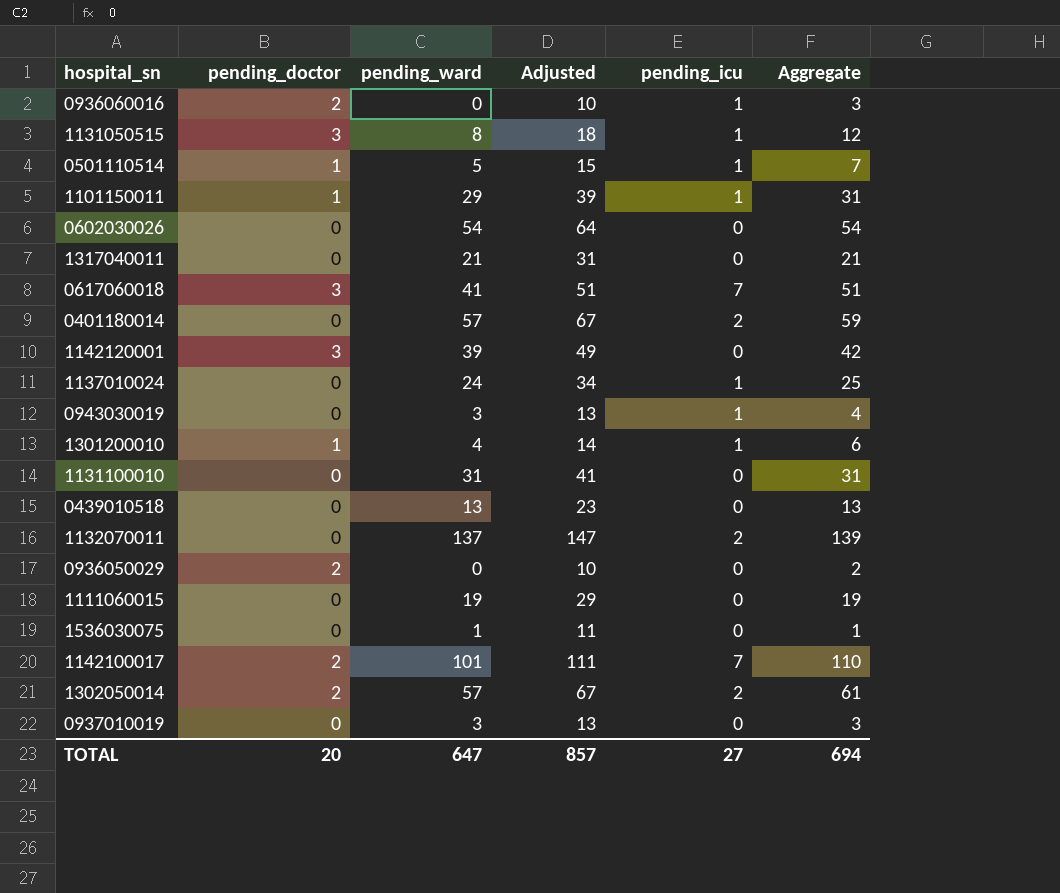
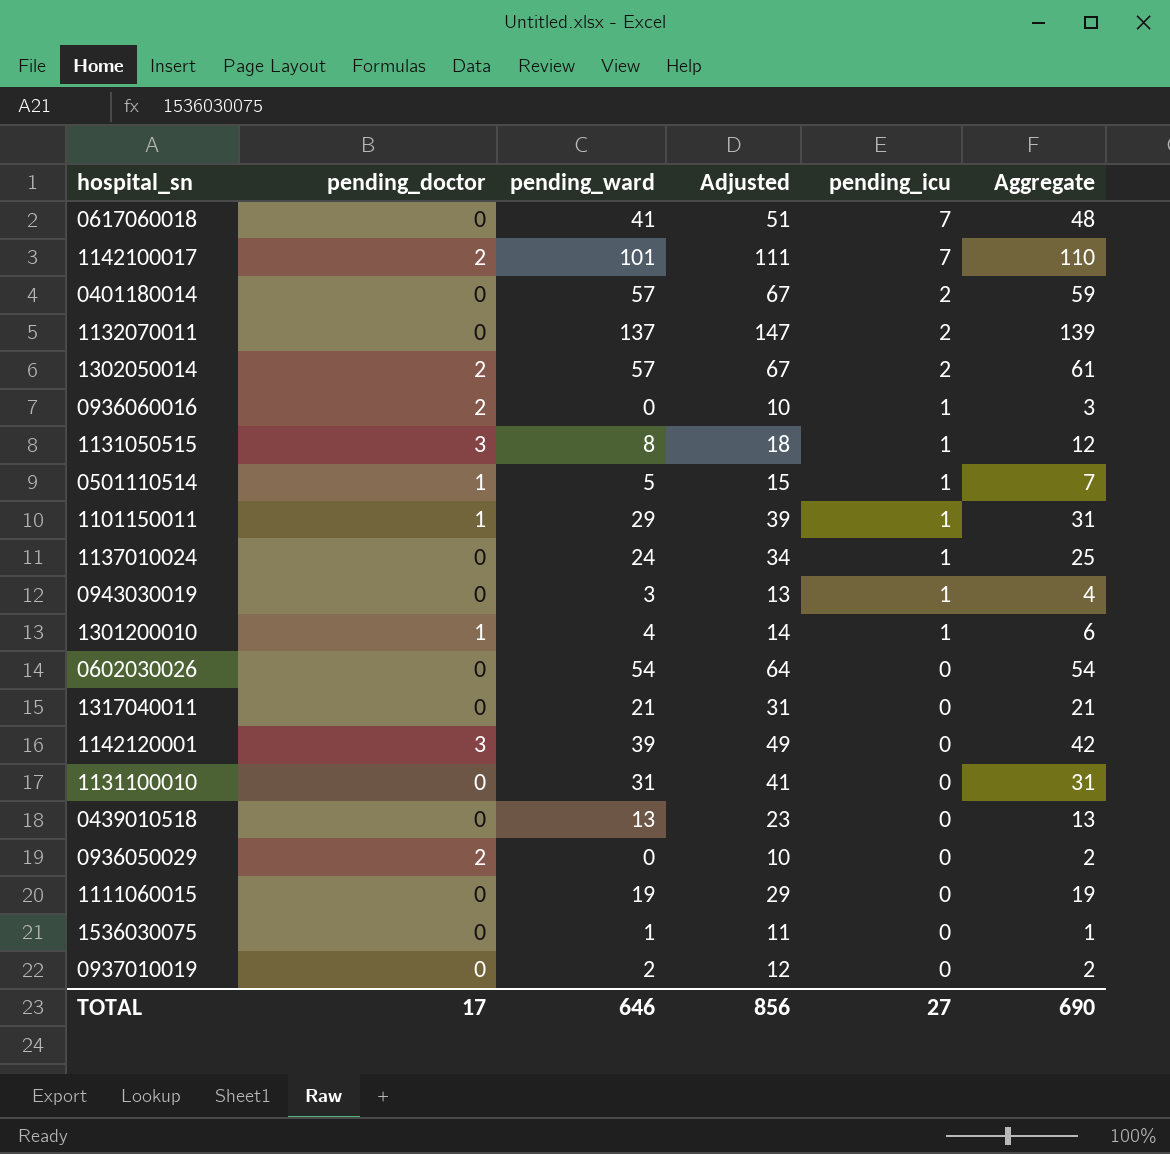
row order: none -> pending_icu descending
0617060018 | pending_doctor: 3 -> 0
0617060018 | Aggregate: 51 -> 48
0937010019 | pending_ward: 3 -> 2
0937010019 | Adjusted: 13 -> 12
0937010019 | Aggregate: 3 -> 2
TOTAL | pending_doctor: 20 -> 17
TOTAL | pending_ward: 647 -> 646
TOTAL | Adjusted: 857 -> 856
TOTAL | Aggregate: 694 -> 690

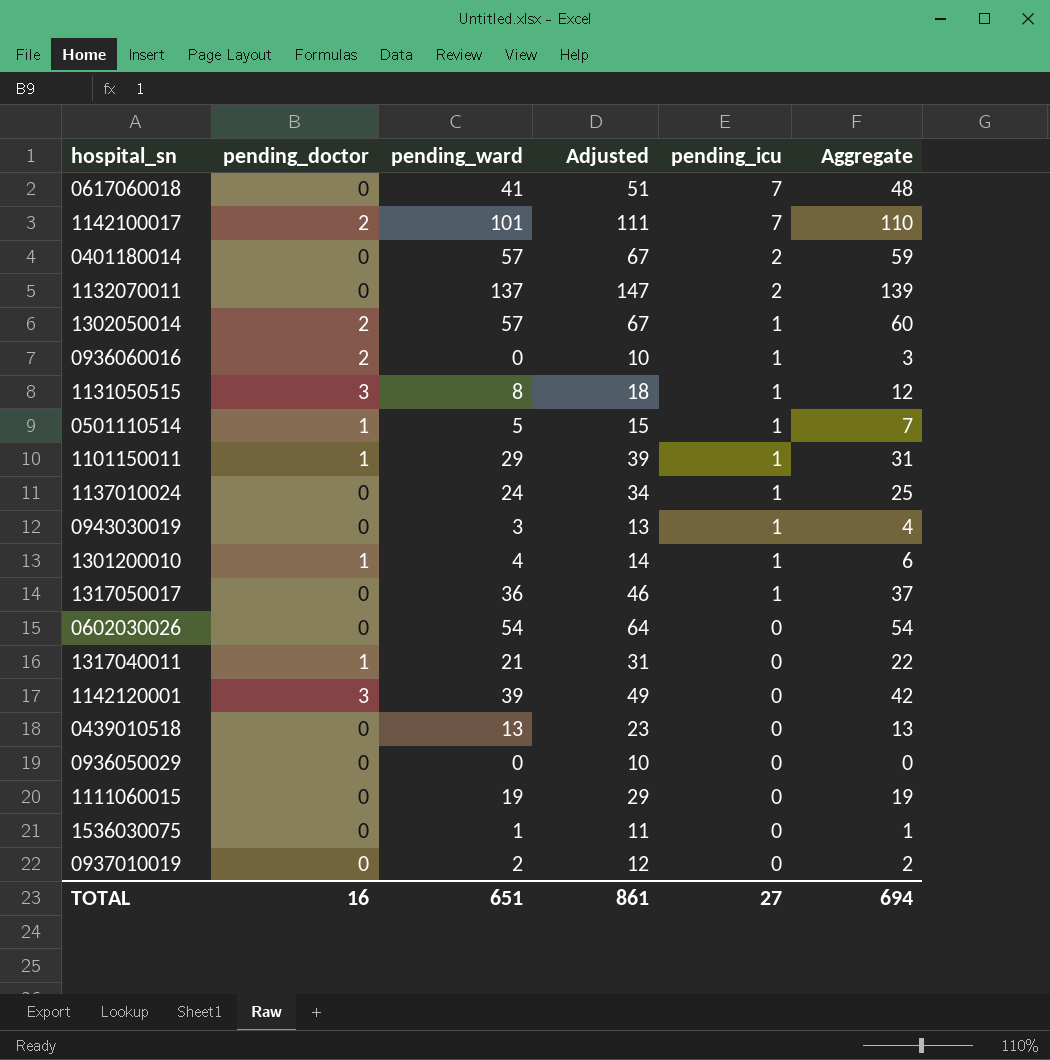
row 1131100010: 0 | 31 | 41 | 0 | 31 -> none
1302050014 | pending_icu: 2 -> 1
1302050014 | Aggregate: 61 -> 60
row 1317050017: none -> 0 | 36 | 46 | 1 | 37
1317040011 | pending_doctor: 0 -> 1
1317040011 | Aggregate: 21 -> 22
0936050029 | pending_doctor: 2 -> 0
0936050029 | Aggregate: 2 -> 0
TOTAL | pending_doctor: 17 -> 16
TOTAL | pending_ward: 646 -> 651
TOTAL | Adjusted: 856 -> 861
TOTAL | Aggregate: 690 -> 694

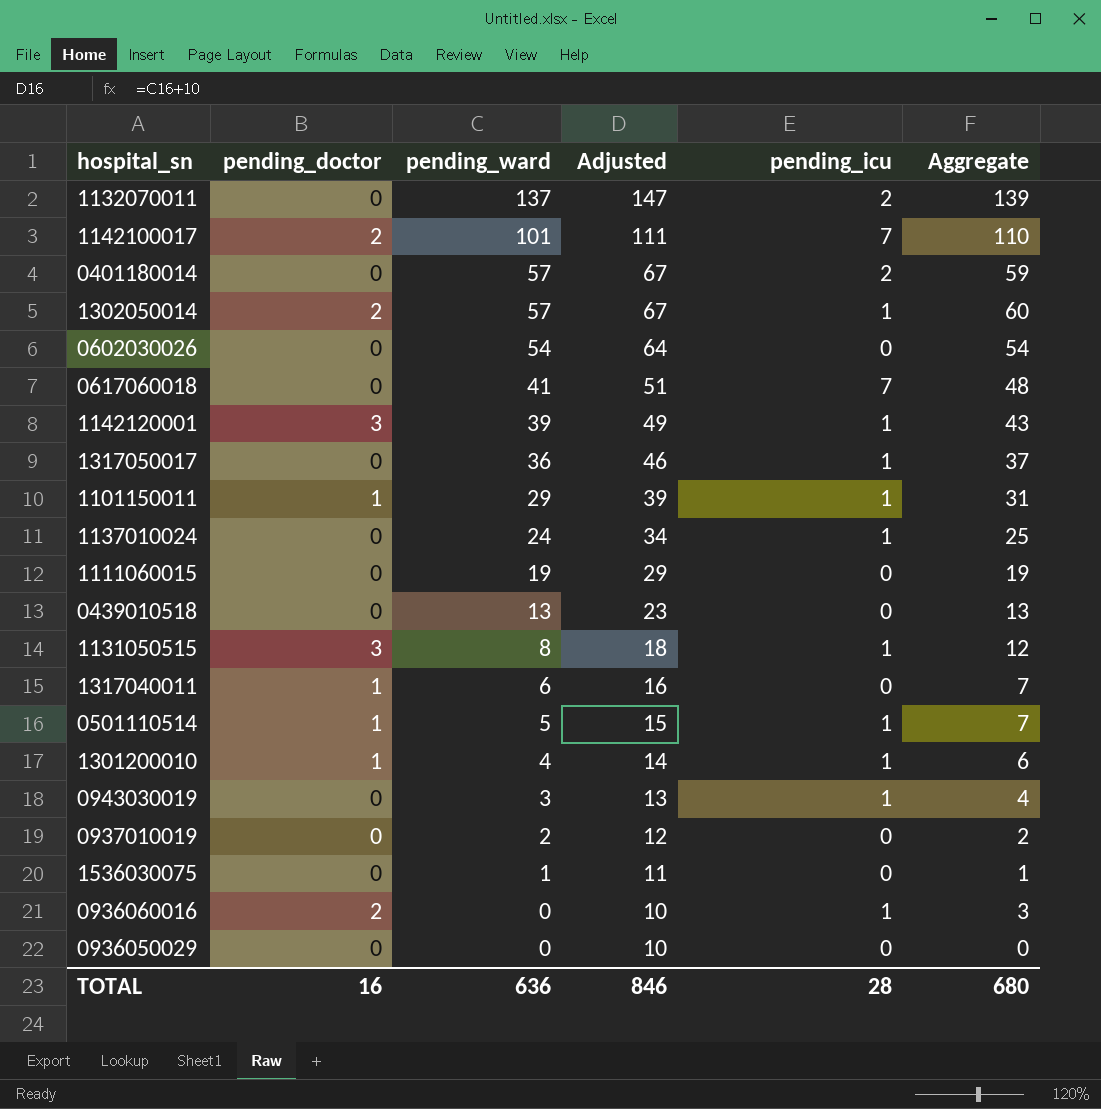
row order: pending_icu descending -> pending_ward descending
1142120001 | pending_icu: 0 -> 1
1142120001 | Aggregate: 42 -> 43
1317040011 | pending_ward: 21 -> 6
1317040011 | Adjusted: 31 -> 16
1317040011 | Aggregate: 22 -> 7
TOTAL | pending_ward: 651 -> 636
TOTAL | Adjusted: 861 -> 846
TOTAL | pending_icu: 27 -> 28
TOTAL | Aggregate: 694 -> 680

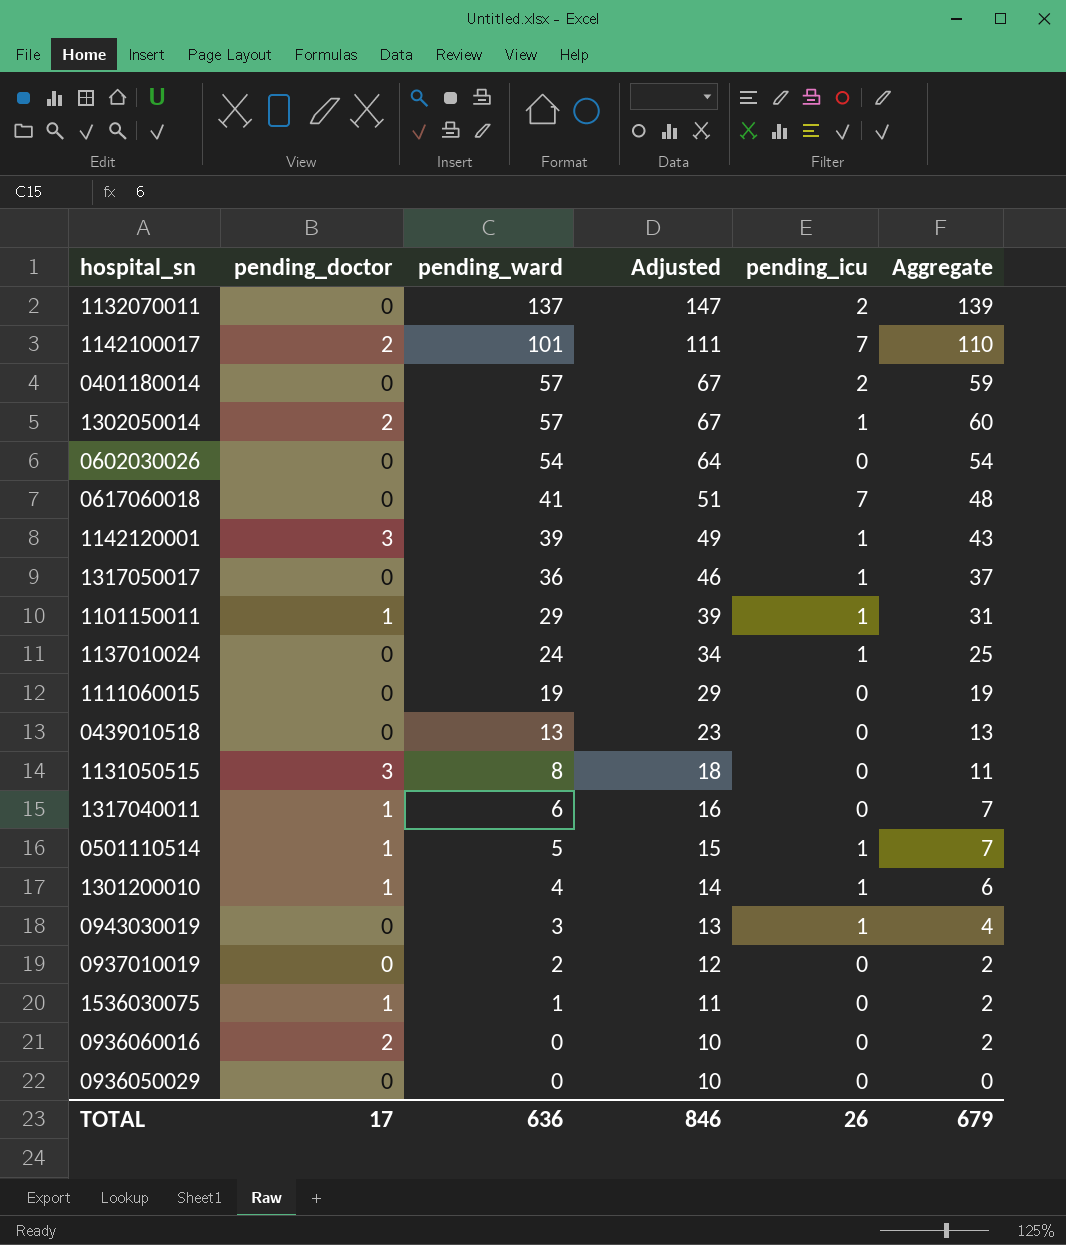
1131050515 | pending_icu: 1 -> 0
1131050515 | Aggregate: 12 -> 11
1536030075 | pending_doctor: 0 -> 1
1536030075 | Aggregate: 1 -> 2
0936060016 | pending_icu: 1 -> 0
0936060016 | Aggregate: 3 -> 2
TOTAL | pending_doctor: 16 -> 17
TOTAL | pending_icu: 28 -> 26
TOTAL | Aggregate: 680 -> 679

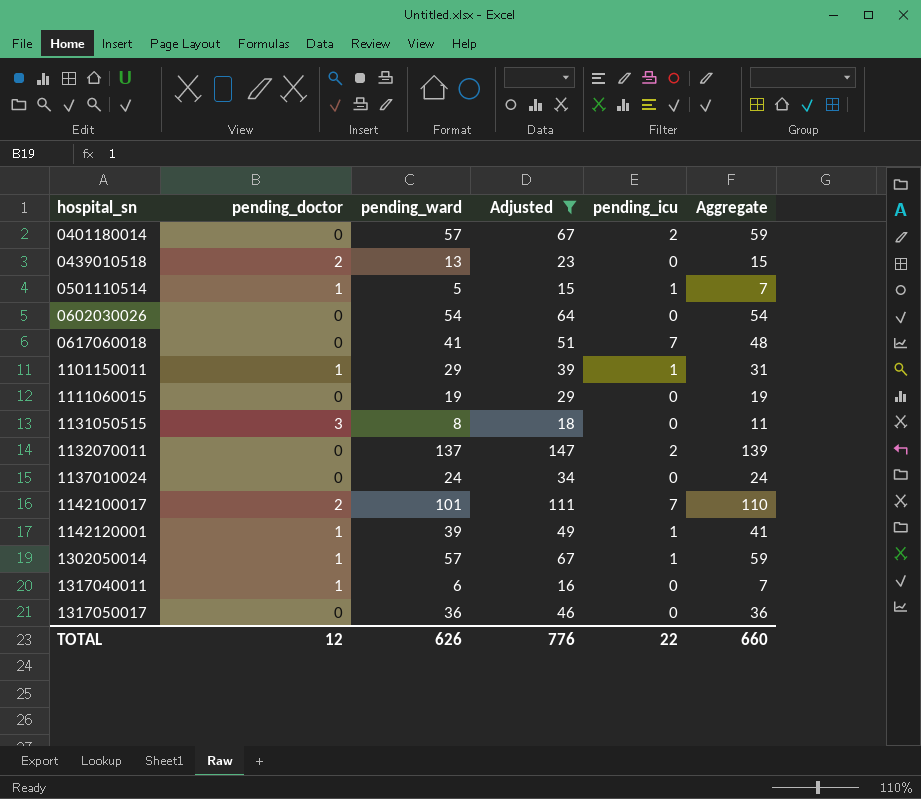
filter: none -> Adjusted >= 15
row order: pending_ward descending -> hospital_sn ascending
0439010518 | pending_doctor: 0 -> 2
0439010518 | Aggregate: 13 -> 15
1137010024 | pending_icu: 1 -> 0
1137010024 | Aggregate: 25 -> 24
1142120001 | pending_doctor: 3 -> 1
1142120001 | Aggregate: 43 -> 41
1302050014 | pending_doctor: 2 -> 1
1302050014 | Aggregate: 60 -> 59
1317050017 | pending_icu: 1 -> 0
1317050017 | Aggregate: 37 -> 36
TOTAL | pending_doctor: 17 -> 12
TOTAL | pending_ward: 636 -> 626
TOTAL | Adjusted: 846 -> 776
TOTAL | pending_icu: 26 -> 22
TOTAL | Aggregate: 679 -> 660

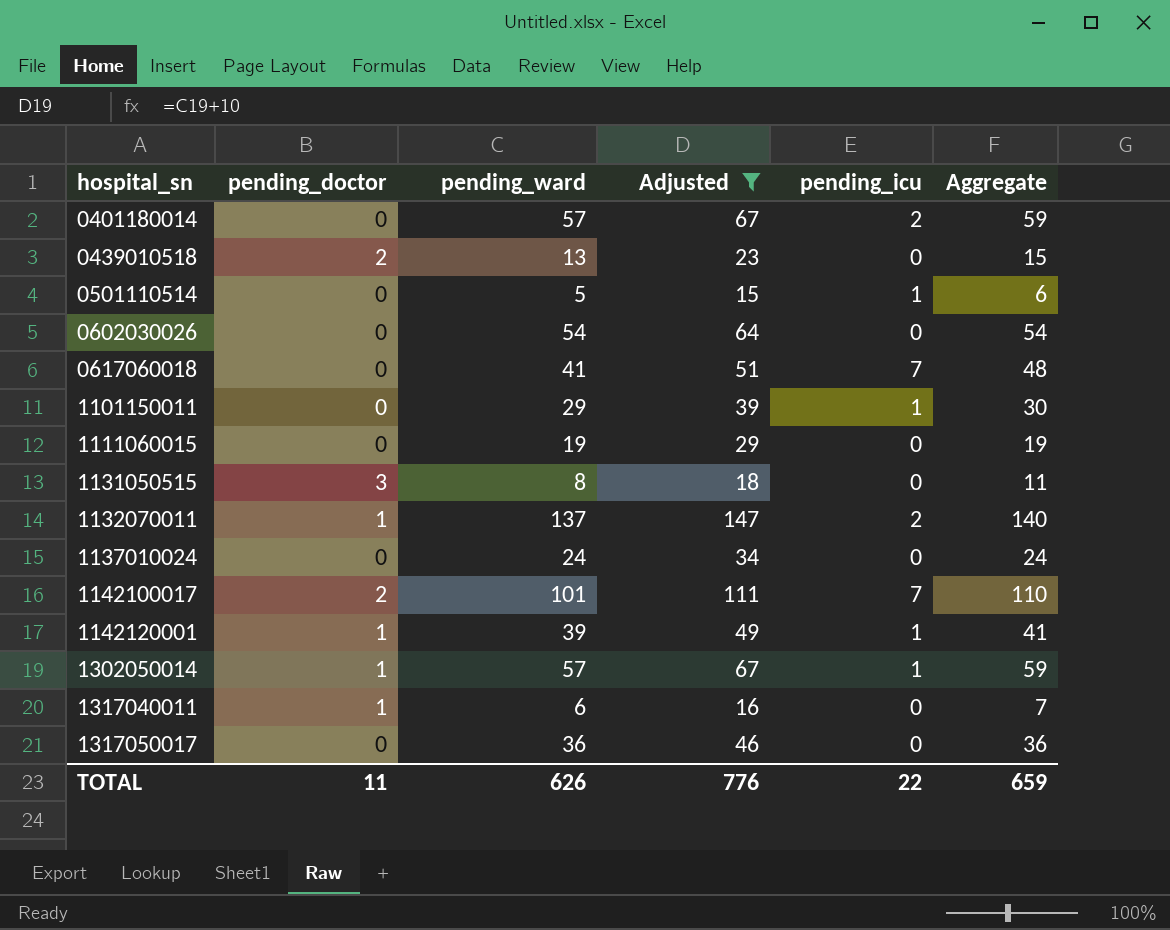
0501110514 | pending_doctor: 1 -> 0
0501110514 | Aggregate: 7 -> 6
1101150011 | pending_doctor: 1 -> 0
1101150011 | Aggregate: 31 -> 30
1132070011 | pending_doctor: 0 -> 1
1132070011 | Aggregate: 139 -> 140
TOTAL | pending_doctor: 12 -> 11
TOTAL | Aggregate: 660 -> 659

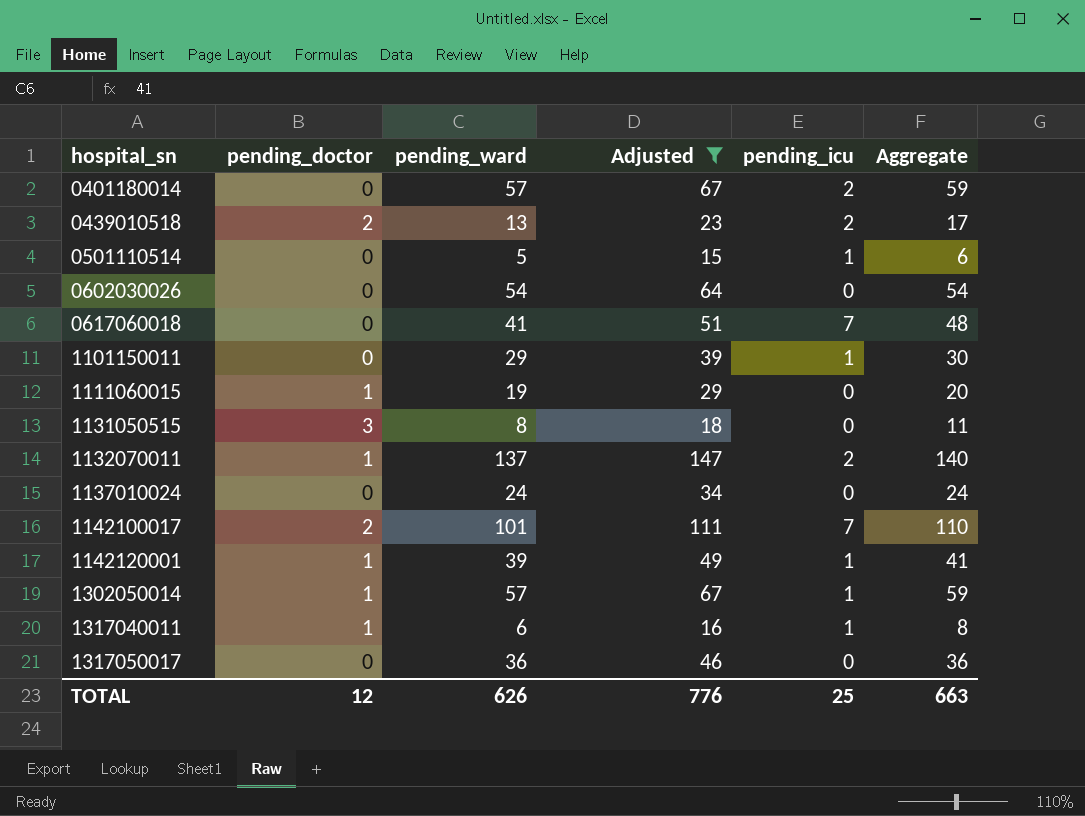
0439010518 | pending_icu: 0 -> 2
0439010518 | Aggregate: 15 -> 17
1111060015 | pending_doctor: 0 -> 1
1111060015 | Aggregate: 19 -> 20
1317040011 | pending_icu: 0 -> 1
1317040011 | Aggregate: 7 -> 8
TOTAL | pending_doctor: 11 -> 12
TOTAL | pending_icu: 22 -> 25
TOTAL | Aggregate: 659 -> 663

